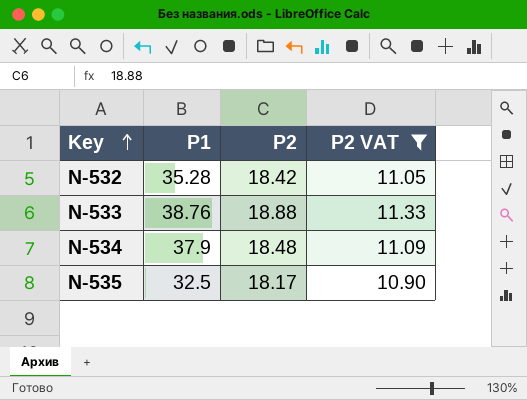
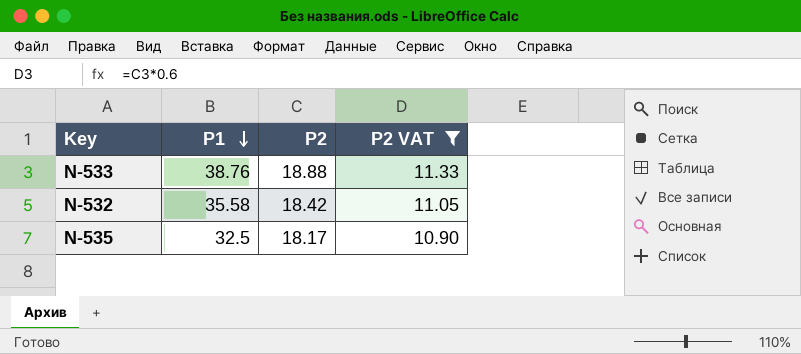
row order: Key ascending -> P1 descending
row N-534: 37.9 | 18.48 | 11.09 -> none
N-532 | P1: 35.28 -> 35.58

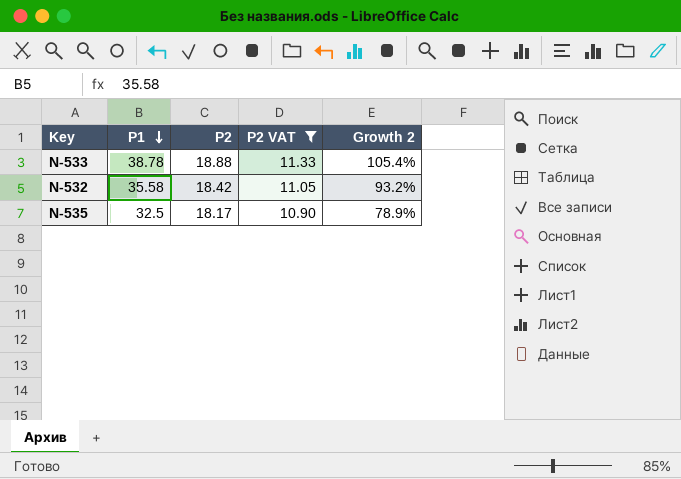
column Growth 2 | formula: none -> ([P1] - [P2]) / [P2]
N-533 | P1: 38.76 -> 38.78

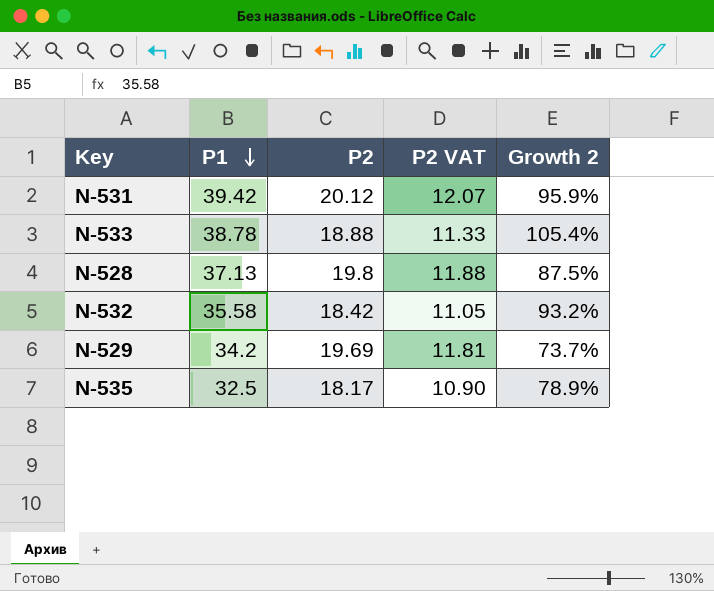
filter: P2 VAT <= 11.33 -> none

